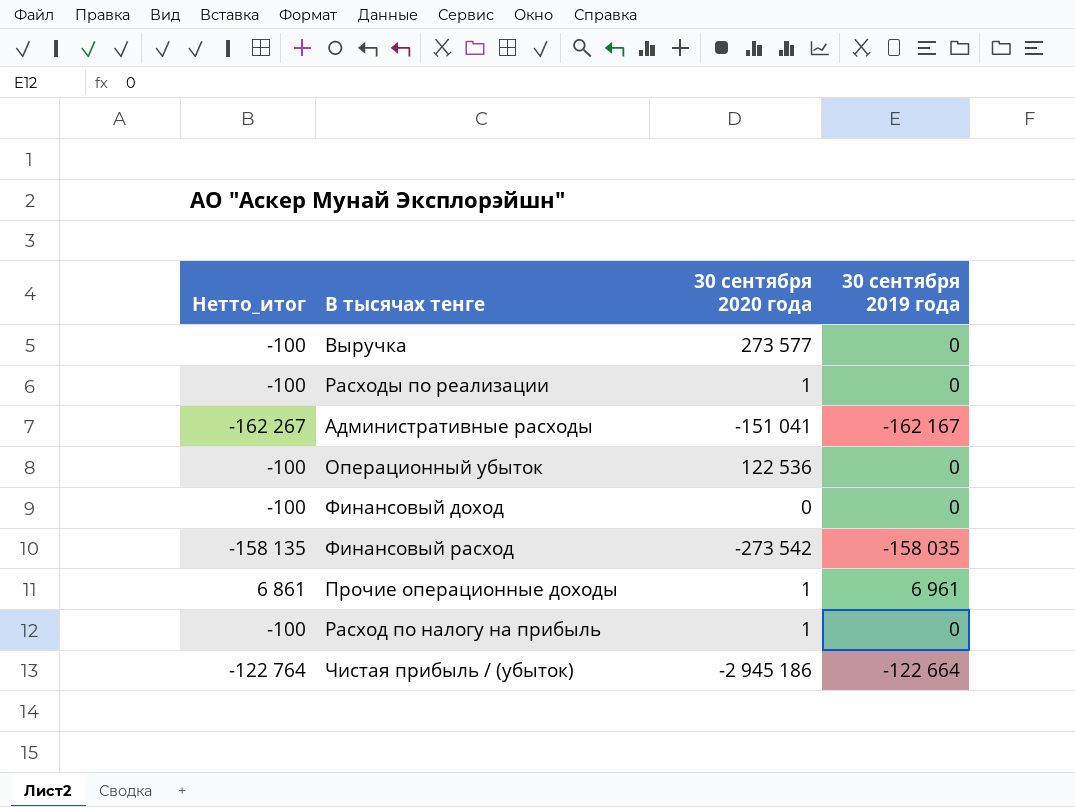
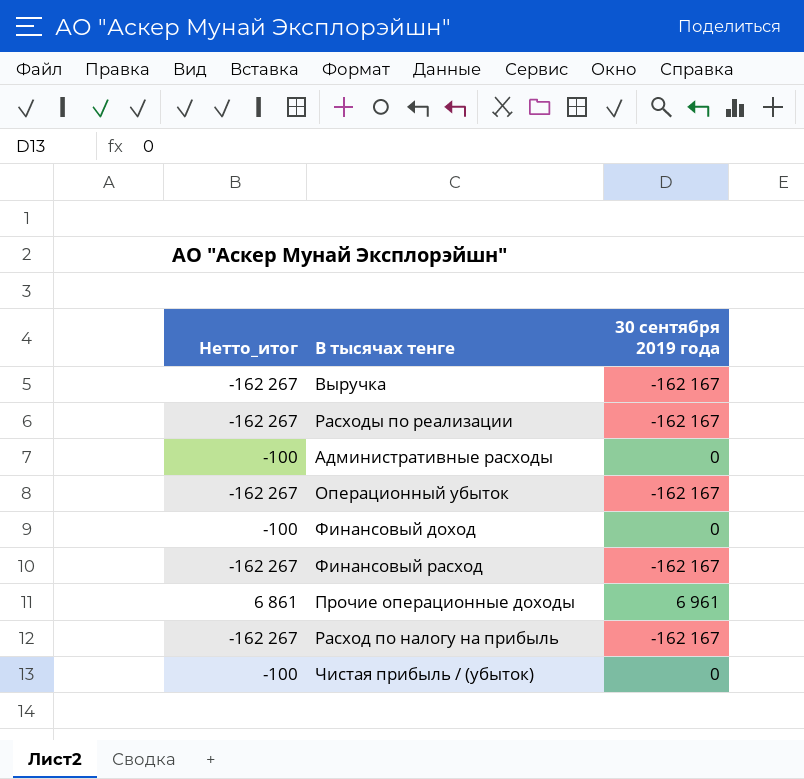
column 30 сентября 2020 года | position: 3 -> none
Выручка | Нетто_итог: -100 -> -162 267
Выручка | 30 сентября 2019 года: 0 -> -162 167
Расходы по реализации | Нетто_итог: -100 -> -162 267
Расходы по реализации | 30 сентября 2019 года: 0 -> -162 167
Административные расходы | Нетто_итог: -162 267 -> -100
Административные расходы | 30 сентября 2019 года: -162 167 -> 0
Операционный убыток | Нетто_итог: -100 -> -162 267
Операционный убыток | 30 сентября 2019 года: 0 -> -162 167
Финансовый расход | Нетто_итог: -158 135 -> -162 267
Финансовый расход | 30 сентября 2019 года: -158 035 -> -162 167
Расход по налогу на прибыль | Нетто_итог: -100 -> -162 267
Расход по налогу на прибыль | 30 сентября 2019 года: 0 -> -162 167
Чистая прибыль / (убыток) | Нетто_итог: -122 764 -> -100
Чистая прибыль / (убыток) | 30 сентября 2019 года: -122 664 -> 0

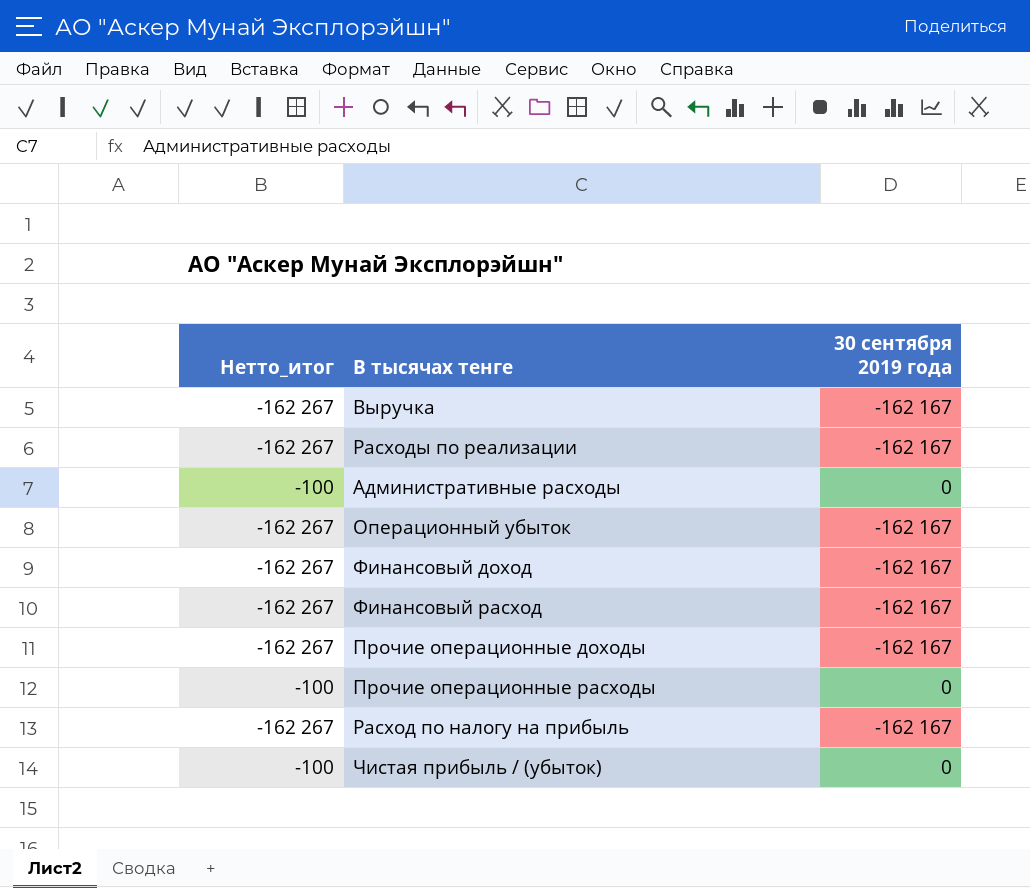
Финансовый доход | Нетто_итог: -100 -> -162 267
Финансовый доход | 30 сентября 2019 года: 0 -> -162 167
Прочие операционные доходы | Нетто_итог: 6 861 -> -162 267
Прочие операционные доходы | 30 сентября 2019 года: 6 961 -> -162 167
row Прочие операционные расходы: none -> -100 | 0

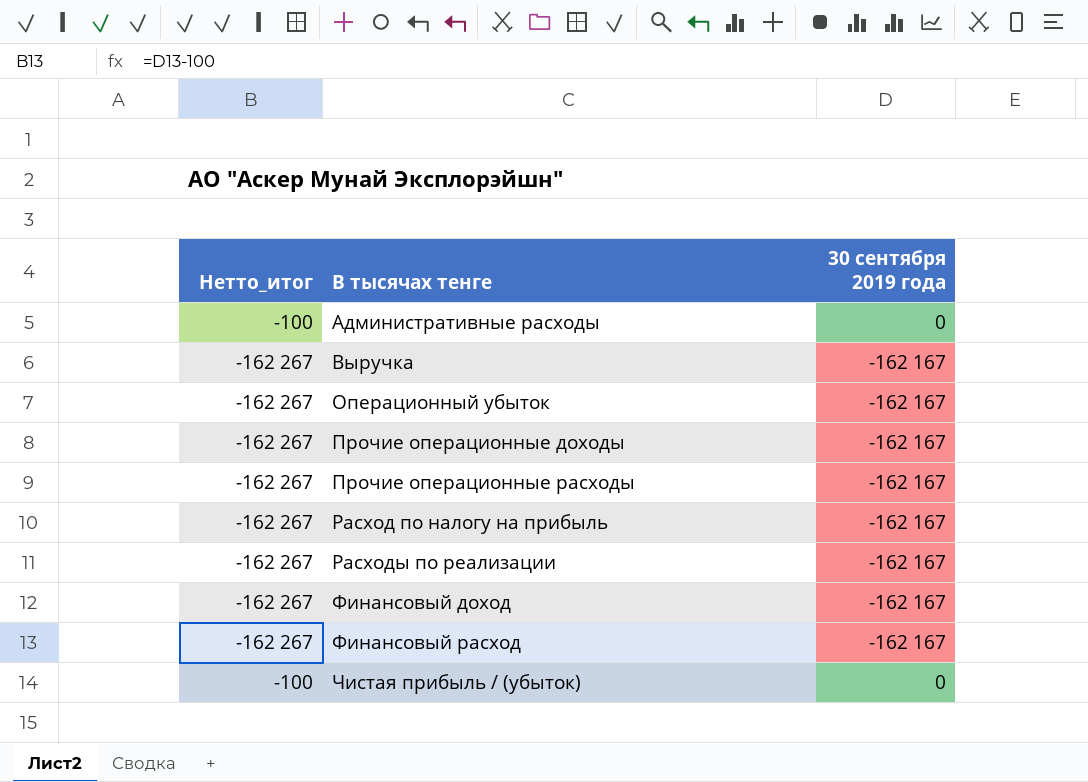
row order: none -> В тысячах тенге ascending
Прочие операционные расходы | Нетто_итог: -100 -> -162 267
Прочие операционные расходы | 30 сентября 2019 года: 0 -> -162 167

